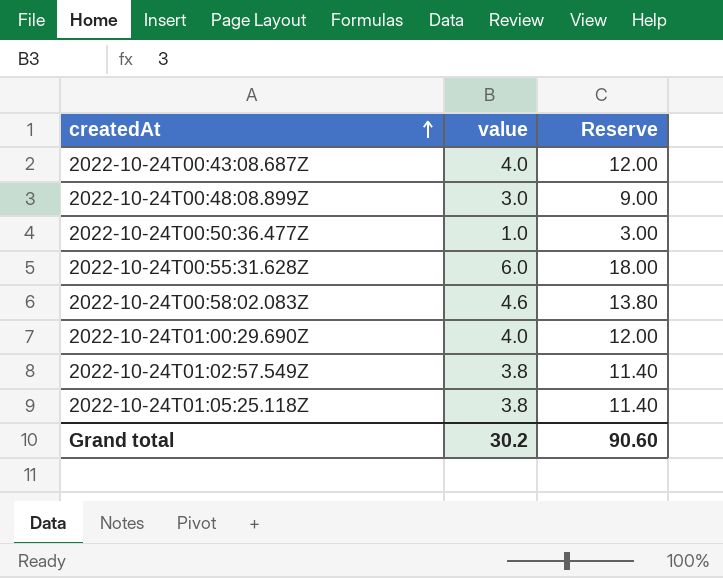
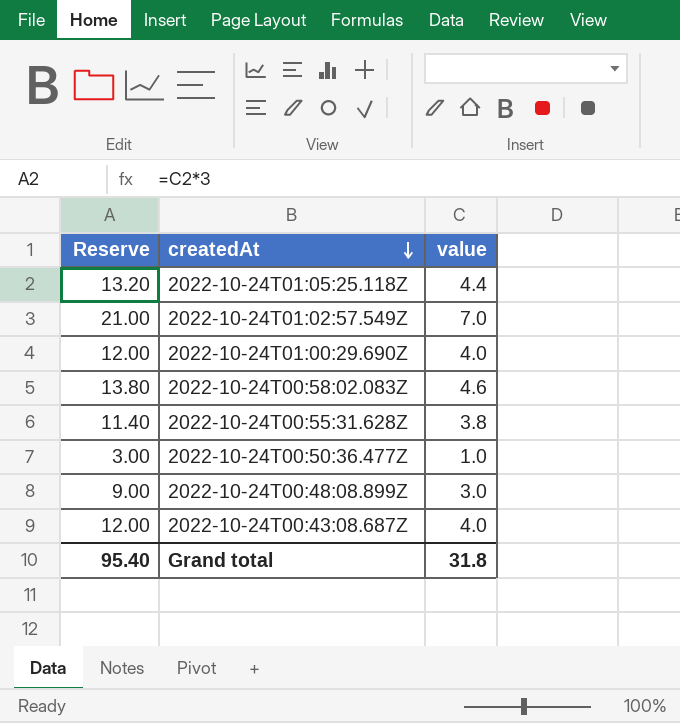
row order: createdAt ascending -> createdAt descending
column Reserve | position: 3 -> 1
2022-10-24T01:05:25.118Z | Reserve: 11.40 -> 13.20
2022-10-24T01:05:25.118Z | value: 3.8 -> 4.4
2022-10-24T01:02:57.549Z | Reserve: 11.40 -> 21.00
2022-10-24T01:02:57.549Z | value: 3.8 -> 7.0
2022-10-24T00:55:31.628Z | Reserve: 18.00 -> 11.40
2022-10-24T00:55:31.628Z | value: 6.0 -> 3.8
Grand total | Reserve: 90.60 -> 95.40
Grand total | value: 30.2 -> 31.8

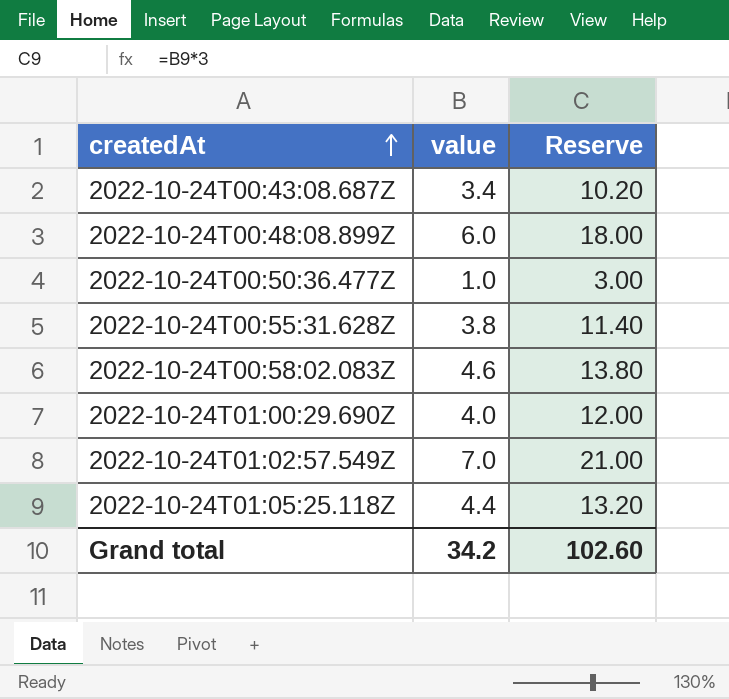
row order: createdAt descending -> createdAt ascending
column Reserve | position: 1 -> 3
2022-10-24T00:43:08.687Z | value: 4.0 -> 3.4
2022-10-24T00:43:08.687Z | Reserve: 12.00 -> 10.20
2022-10-24T00:48:08.899Z | value: 3.0 -> 6.0
2022-10-24T00:48:08.899Z | Reserve: 9.00 -> 18.00
Grand total | value: 31.8 -> 34.2
Grand total | Reserve: 95.40 -> 102.60

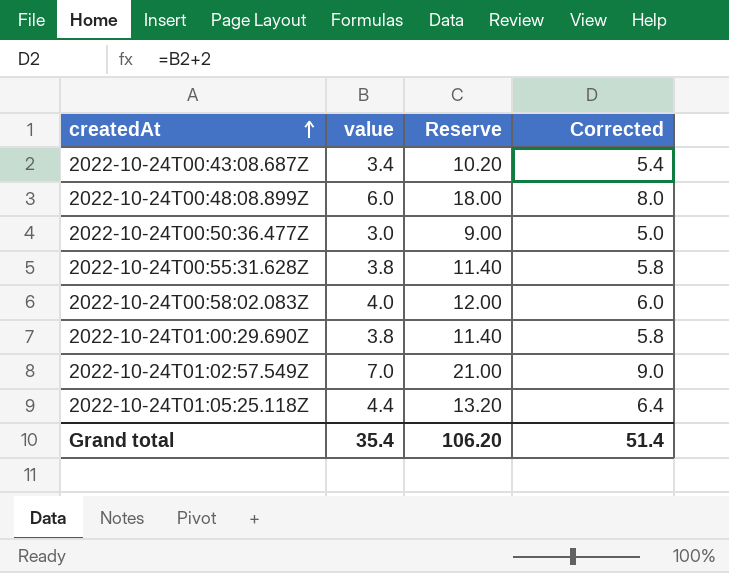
column Corrected | formula: none -> [value] + 2
2022-10-24T00:50:36.477Z | value: 1.0 -> 3.0
2022-10-24T00:50:36.477Z | Reserve: 3.00 -> 9.00
2022-10-24T00:58:02.083Z | value: 4.6 -> 4.0
2022-10-24T00:58:02.083Z | Reserve: 13.80 -> 12.00
2022-10-24T01:00:29.690Z | value: 4.0 -> 3.8
2022-10-24T01:00:29.690Z | Reserve: 12.00 -> 11.40
Grand total | value: 34.2 -> 35.4
Grand total | Reserve: 102.60 -> 106.20

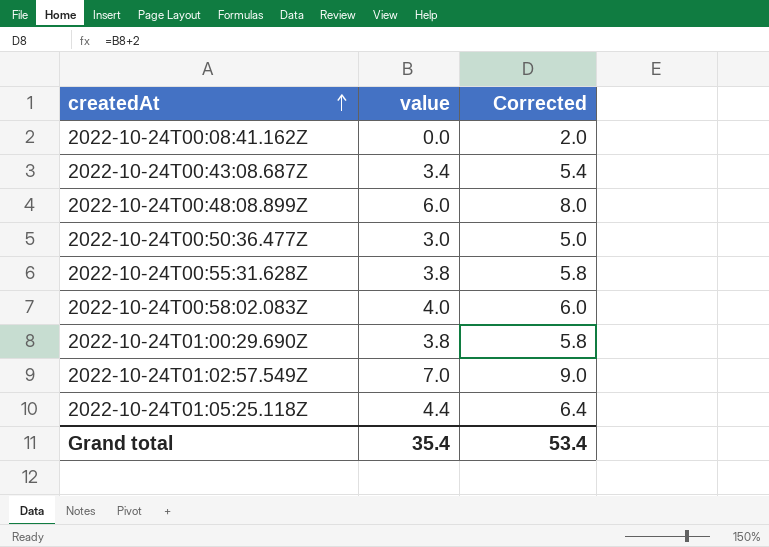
column Reserve | formula: [value] * 3 -> none
row 2022-10-24T00:08:41.162Z: none -> 0.0 | 2.0
Grand total | Corrected: 51.4 -> 53.4

